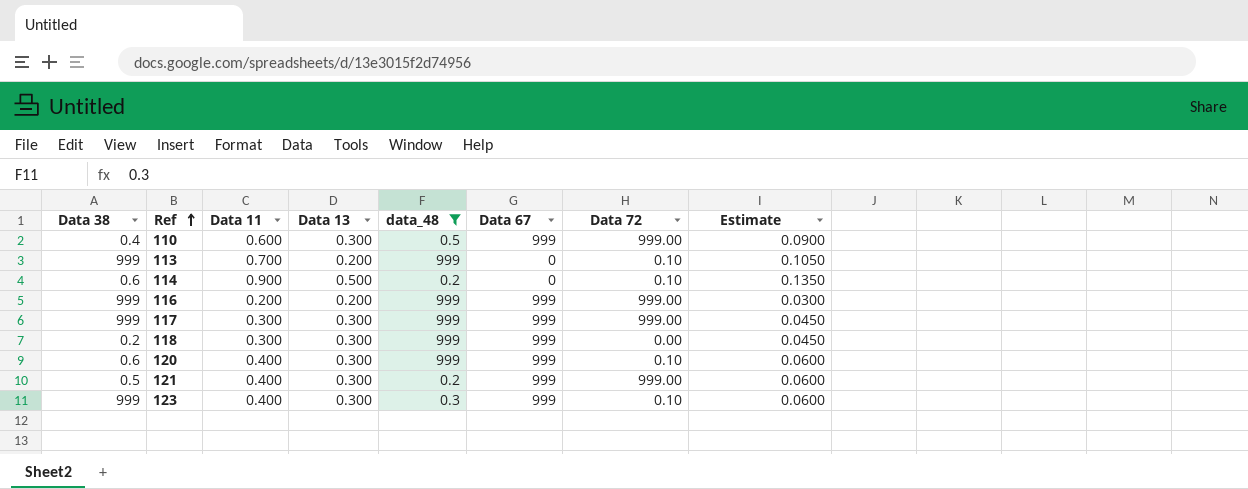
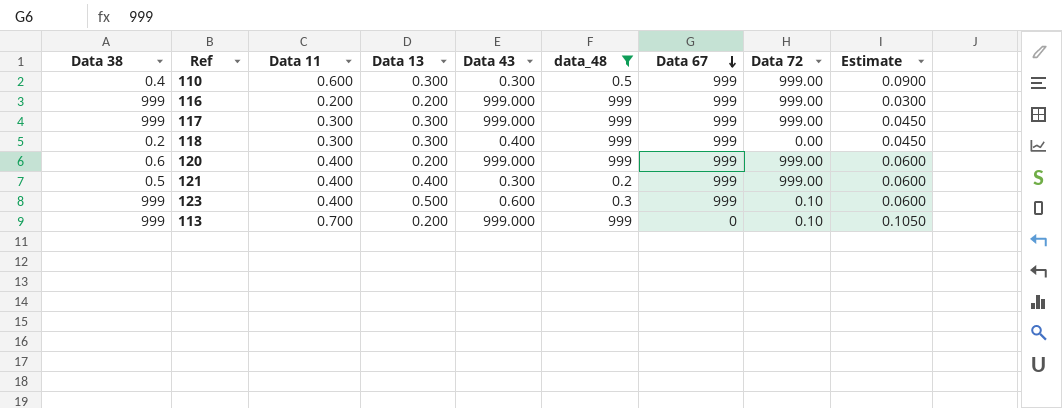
row order: Ref ascending -> Data 67 descending
column Data 43 | position: none -> 5
row 114: 0.6 | 0.900 | 0.500 | 0.2 | 0 | 0.10 | 0.1350 -> none
120 | Data 13: 0.300 -> 0.200
120 | Data 72: 0.10 -> 999.00
121 | Data 13: 0.300 -> 0.400
123 | Data 13: 0.300 -> 0.500

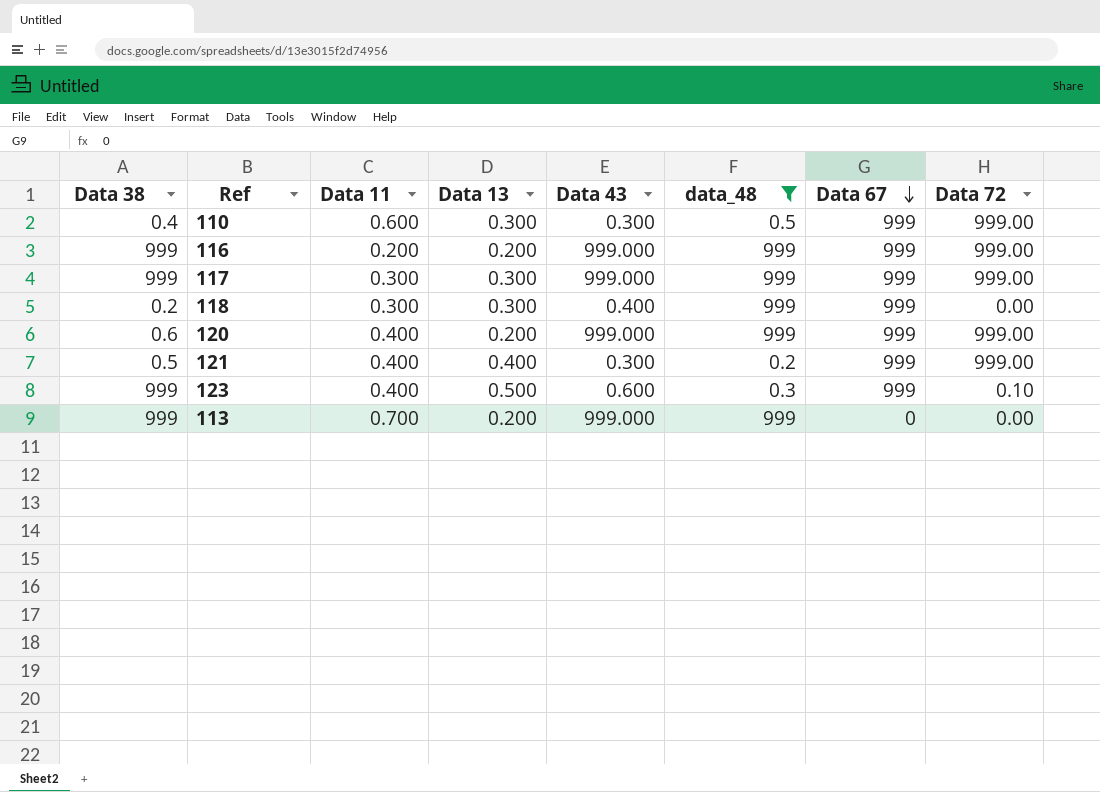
column Estimate | formula: [Data 11] * 0.15 -> none
113 | Data 72: 0.10 -> 0.00

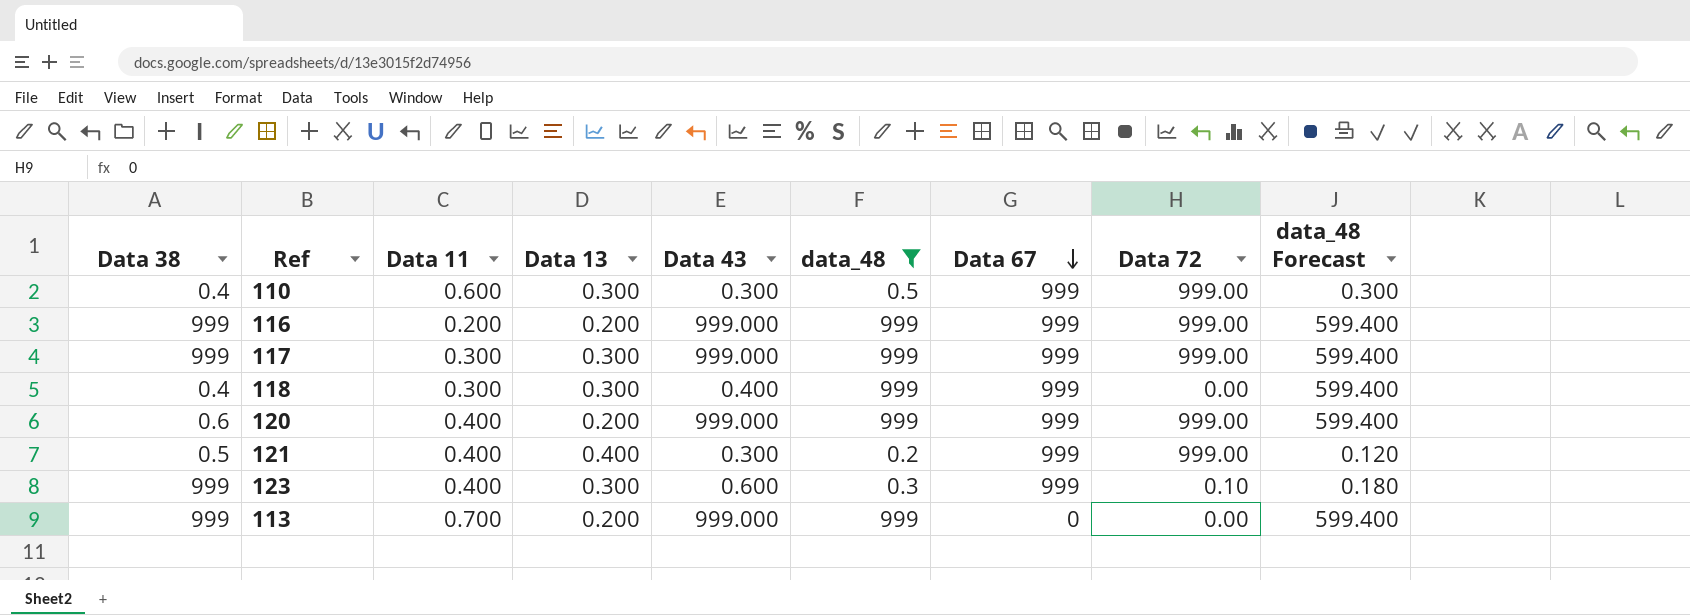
column data_48 Forecast | formula: none -> [data_48] * 0.6
118 | Data 38: 0.2 -> 0.4
123 | Data 13: 0.500 -> 0.300

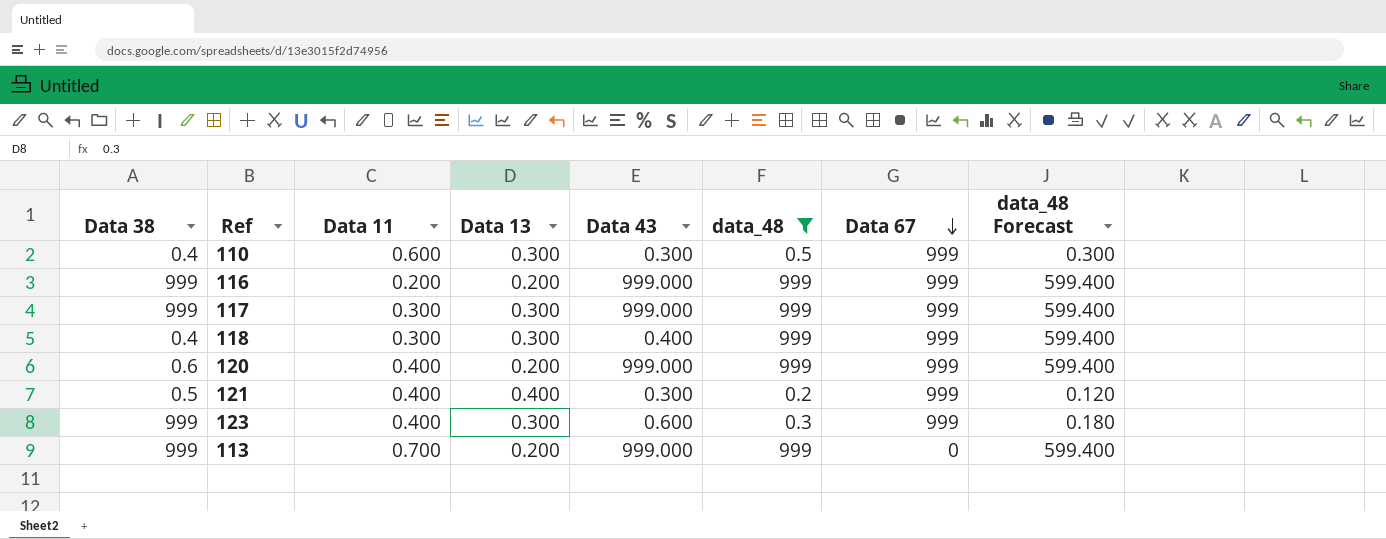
column Data 72 | position: 8 -> none

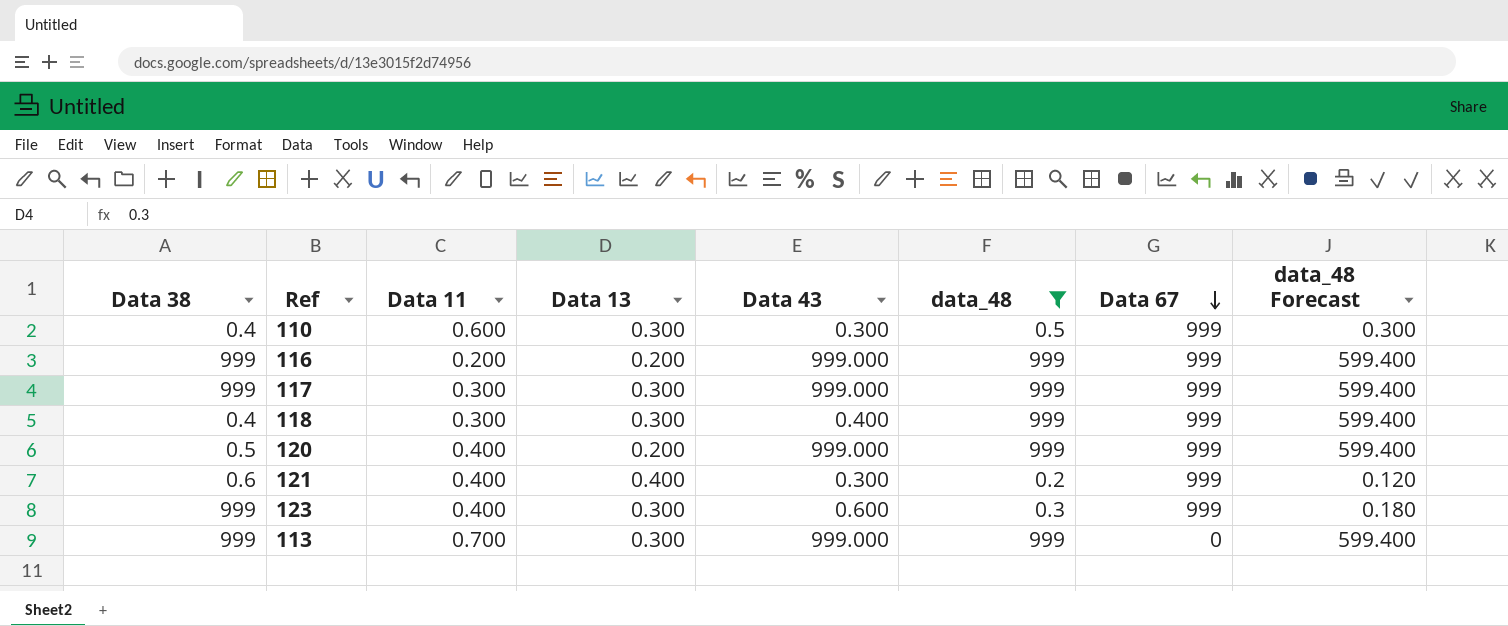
120 | Data 38: 0.6 -> 0.5
121 | Data 38: 0.5 -> 0.6
113 | Data 13: 0.200 -> 0.300

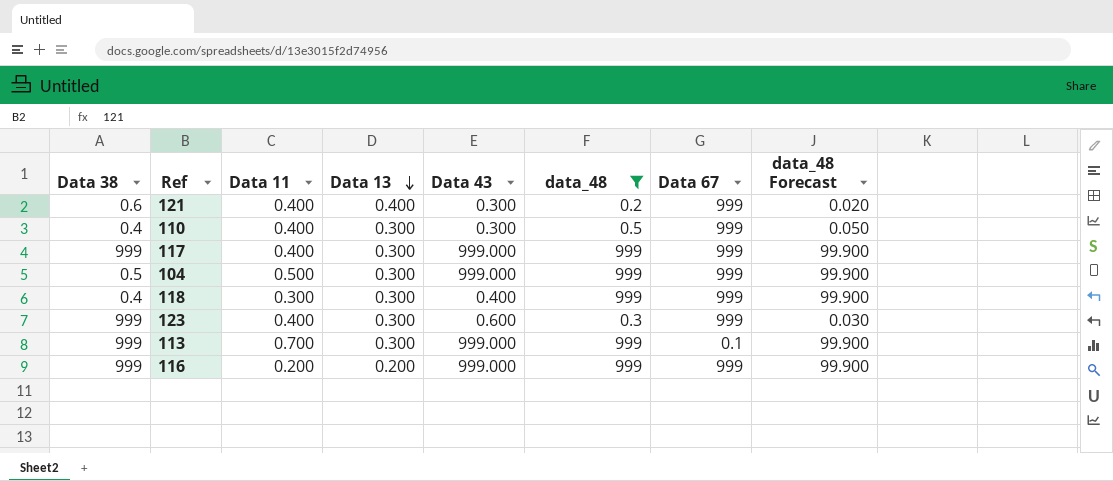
row order: Data 67 descending -> Data 13 descending
column data_48 Forecast | formula: [data_48] * 0.6 -> [data_48] * 0.1
row 120: 0.5 | 0.400 | 0.200 | 999.000 | 999 | 999 | 599.400 -> none
110 | Data 11: 0.600 -> 0.400
117 | Data 11: 0.300 -> 0.400
row 104: none -> 0.5 | 0.500 | 0.300 | 999.000 | 999 | 999 | 99.900
113 | Data 67: 0 -> 0.1

